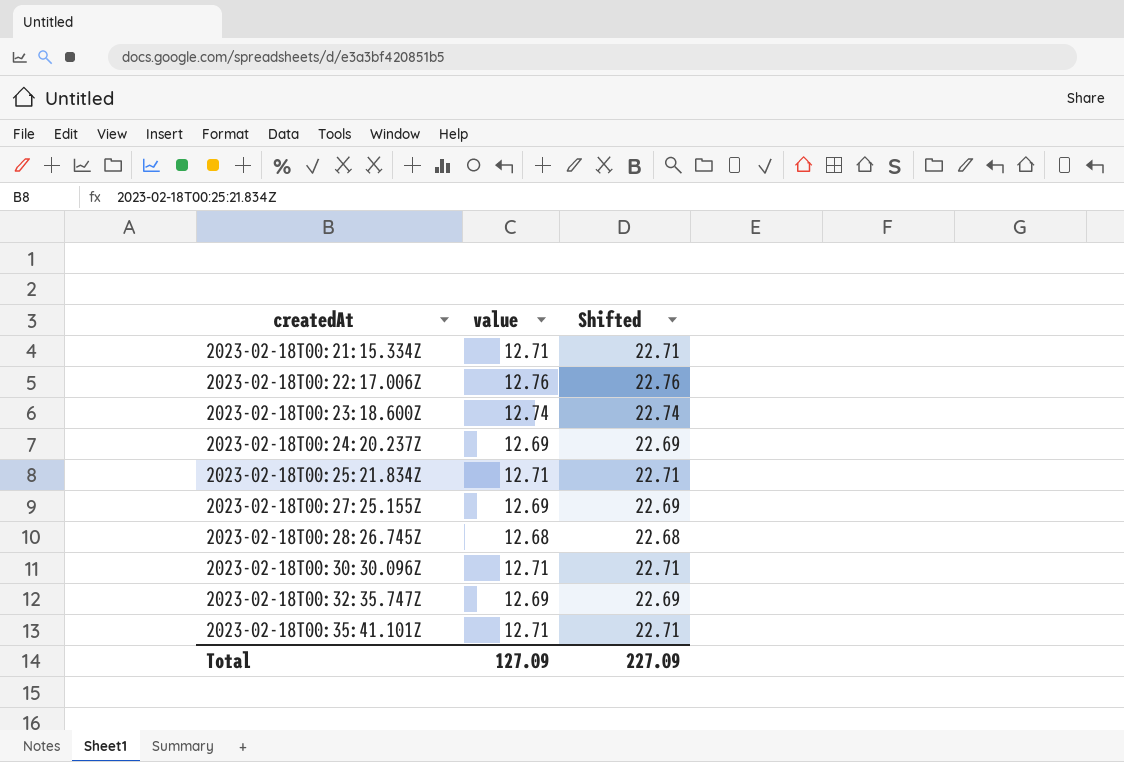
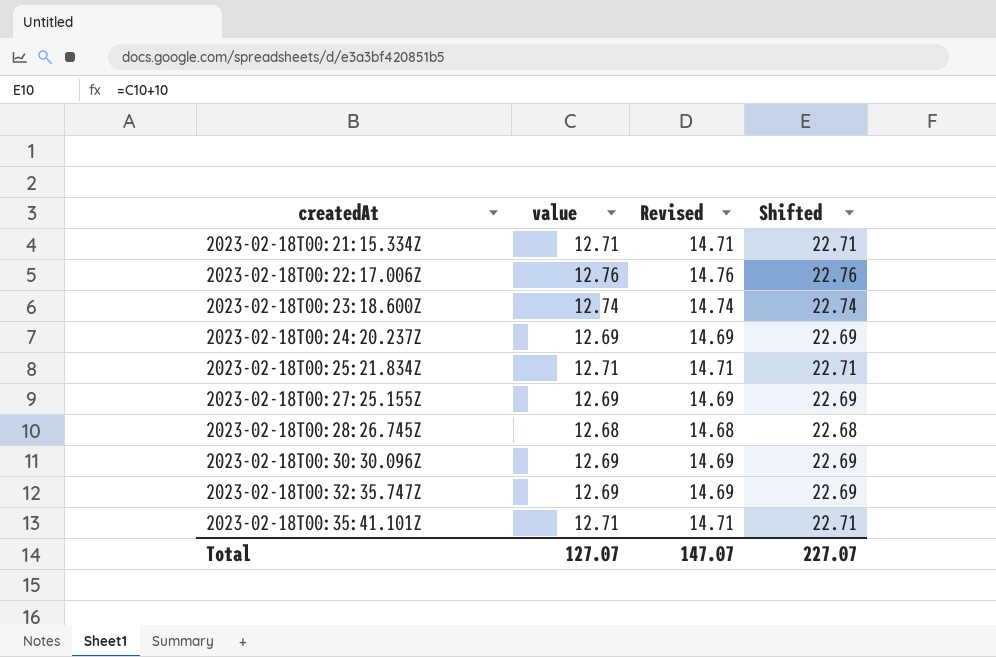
column Revised | formula: none -> [value] + 2
2023-02-18T00:30:30.096Z | value: 12.71 -> 12.69
2023-02-18T00:30:30.096Z | Shifted: 22.71 -> 22.69
Total | value: 127.09 -> 127.07
Total | Shifted: 227.09 -> 227.07

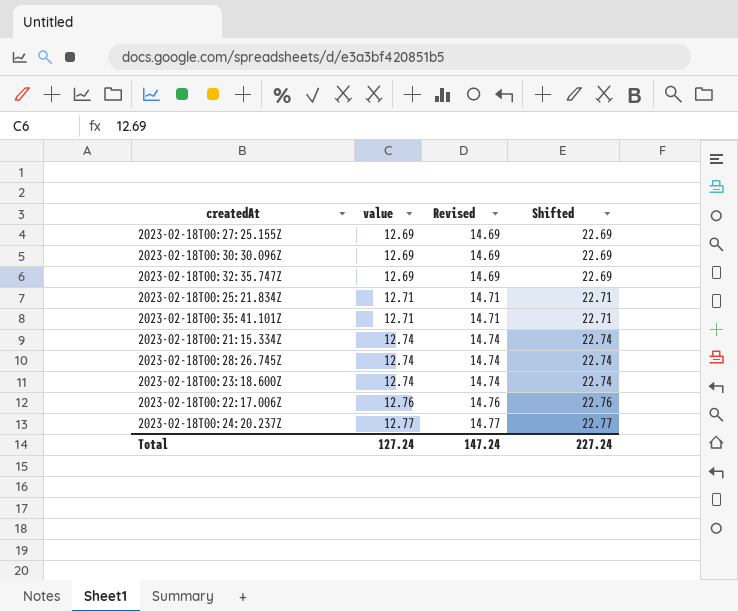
row order: createdAt ascending -> value ascending
2023-02-18T00:21:15.334Z | value: 12.71 -> 12.74
2023-02-18T00:21:15.334Z | Revised: 14.71 -> 14.74
2023-02-18T00:21:15.334Z | Shifted: 22.71 -> 22.74
2023-02-18T00:28:26.745Z | value: 12.68 -> 12.74
2023-02-18T00:28:26.745Z | Revised: 14.68 -> 14.74
2023-02-18T00:28:26.745Z | Shifted: 22.68 -> 22.74
2023-02-18T00:24:20.237Z | value: 12.69 -> 12.77
2023-02-18T00:24:20.237Z | Revised: 14.69 -> 14.77
2023-02-18T00:24:20.237Z | Shifted: 22.69 -> 22.77
Total | value: 127.07 -> 127.24
Total | Revised: 147.07 -> 147.24
Total | Shifted: 227.07 -> 227.24

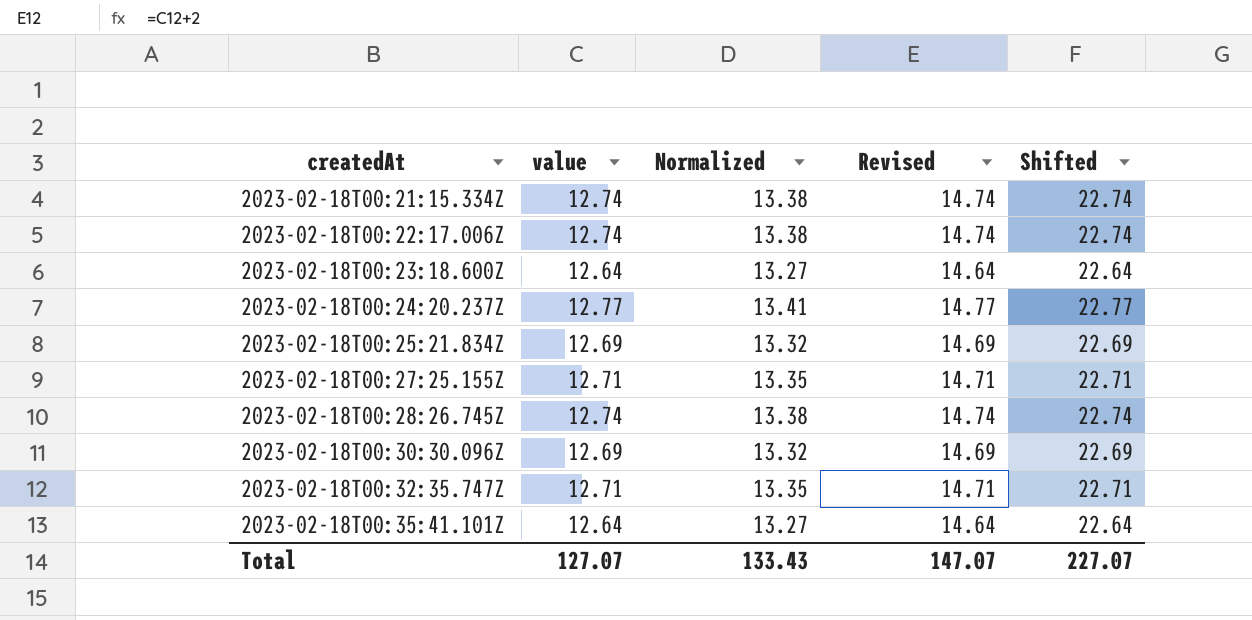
row order: value ascending -> createdAt ascending
column Normalized | formula: none -> [value] * 1.05
2023-02-18T00:22:17.006Z | value: 12.76 -> 12.74
2023-02-18T00:22:17.006Z | Revised: 14.76 -> 14.74
2023-02-18T00:22:17.006Z | Shifted: 22.76 -> 22.74
2023-02-18T00:23:18.600Z | value: 12.74 -> 12.64
2023-02-18T00:23:18.600Z | Revised: 14.74 -> 14.64
2023-02-18T00:23:18.600Z | Shifted: 22.74 -> 22.64
2023-02-18T00:25:21.834Z | value: 12.71 -> 12.69
2023-02-18T00:25:21.834Z | Revised: 14.71 -> 14.69
2023-02-18T00:25:21.834Z | Shifted: 22.71 -> 22.69
2023-02-18T00:27:25.155Z | value: 12.69 -> 12.71
2023-02-18T00:27:25.155Z | Revised: 14.69 -> 14.71
2023-02-18T00:27:25.155Z | Shifted: 22.69 -> 22.71
2023-02-18T00:32:35.747Z | value: 12.69 -> 12.71
2023-02-18T00:32:35.747Z | Revised: 14.69 -> 14.71
2023-02-18T00:32:35.747Z | Shifted: 22.69 -> 22.71
2023-02-18T00:35:41.101Z | value: 12.71 -> 12.64
2023-02-18T00:35:41.101Z | Revised: 14.71 -> 14.64
2023-02-18T00:35:41.101Z | Shifted: 22.71 -> 22.64
Total | value: 127.24 -> 127.07
Total | Revised: 147.24 -> 147.07
Total | Shifted: 227.24 -> 227.07

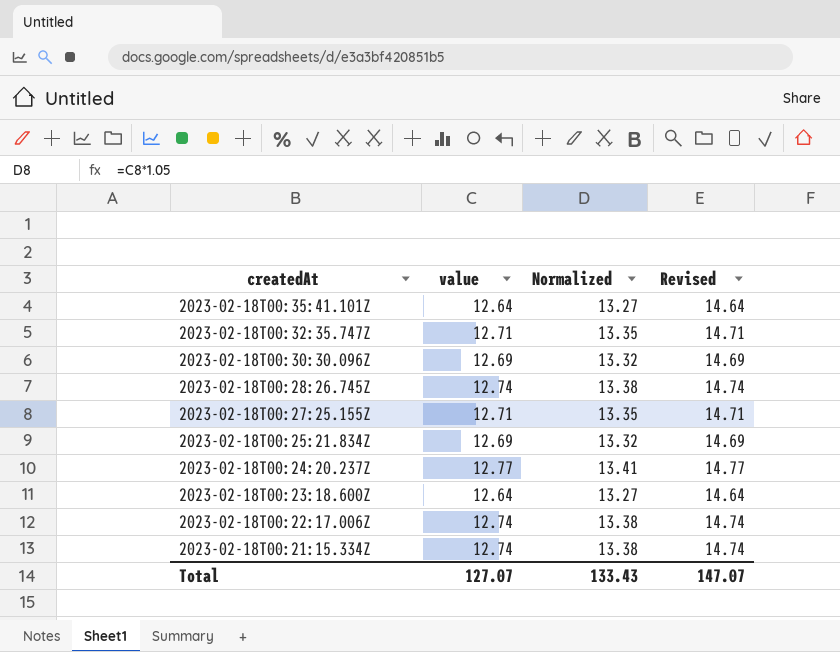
row order: createdAt ascending -> createdAt descending
column Shifted | formula: [value] + 10 -> none

